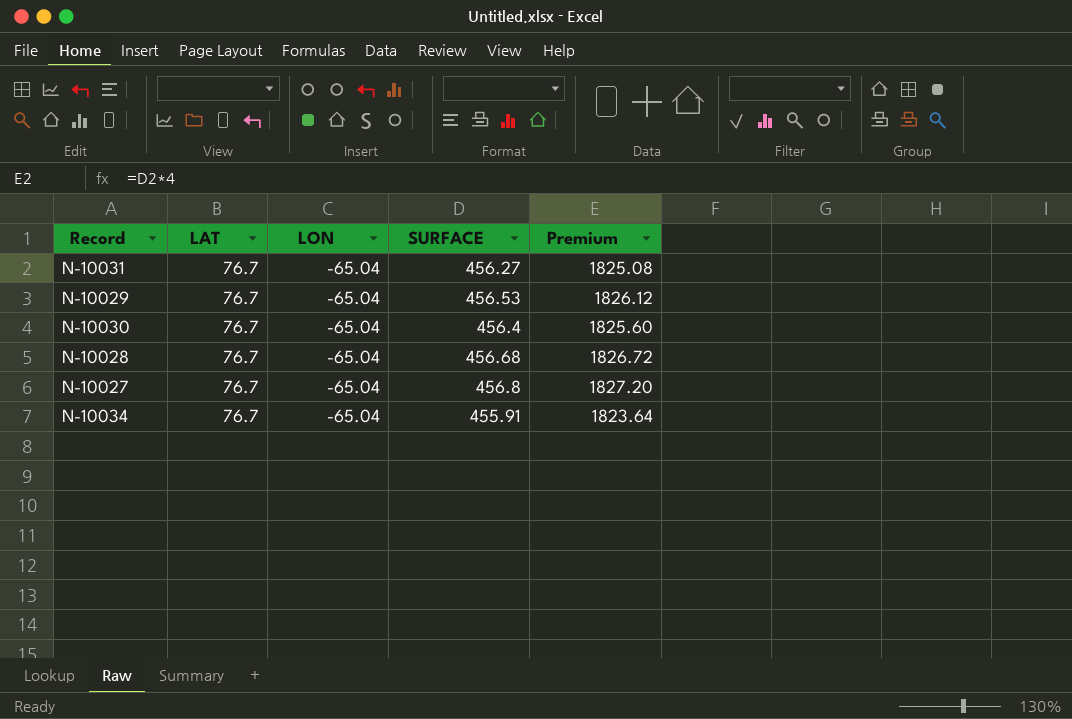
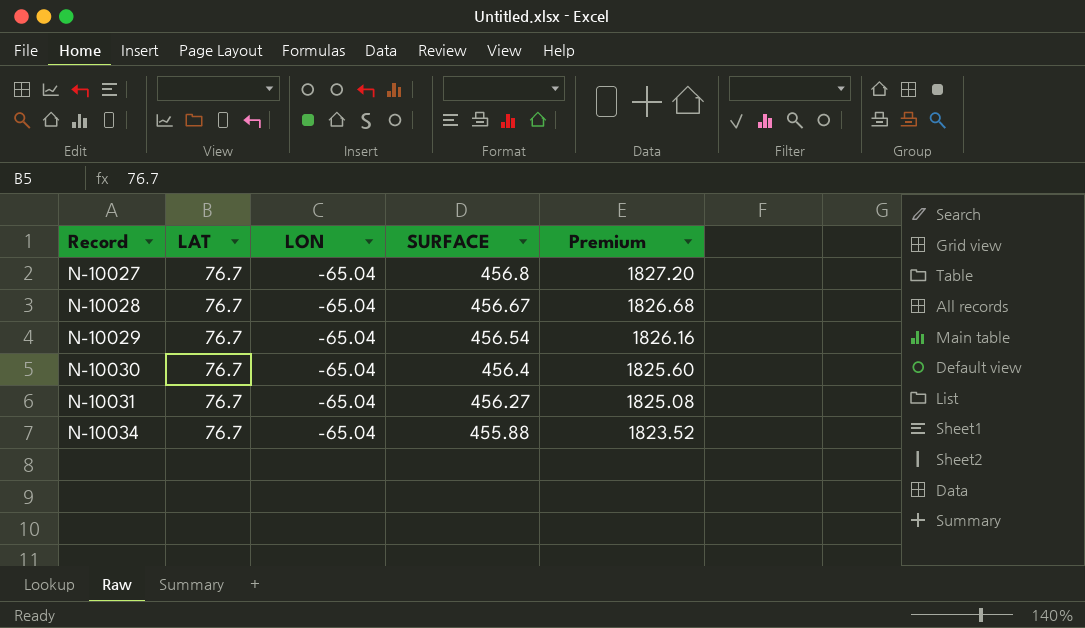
row order: none -> Record ascending
N-10028 | SURFACE: 456.68 -> 456.67
N-10028 | Premium: 1826.72 -> 1826.68
N-10029 | SURFACE: 456.53 -> 456.54
N-10029 | Premium: 1826.12 -> 1826.16
N-10034 | SURFACE: 455.91 -> 455.88
N-10034 | Premium: 1823.64 -> 1823.52

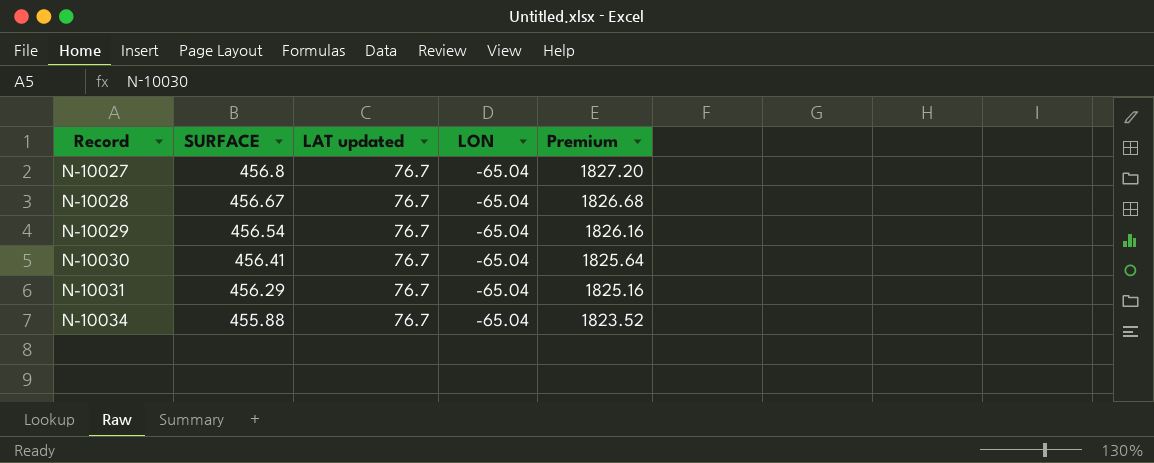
column SURFACE | position: 4 -> 2
column name: LAT -> LAT updated
N-10030 | SURFACE: 456.4 -> 456.41
N-10030 | Premium: 1825.60 -> 1825.64
N-10031 | SURFACE: 456.27 -> 456.29
N-10031 | Premium: 1825.08 -> 1825.16

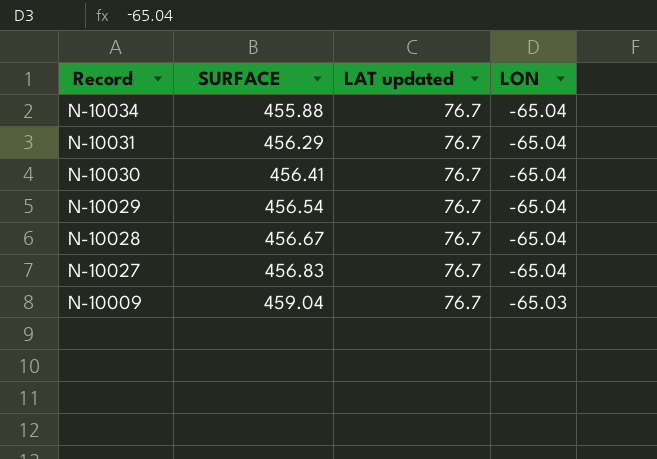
row order: Record ascending -> Record descending
column Premium | formula: [SURFACE] * 4 -> none
N-10027 | SURFACE: 456.8 -> 456.83
row N-10009: none -> 459.04 | 76.7 | -65.03

